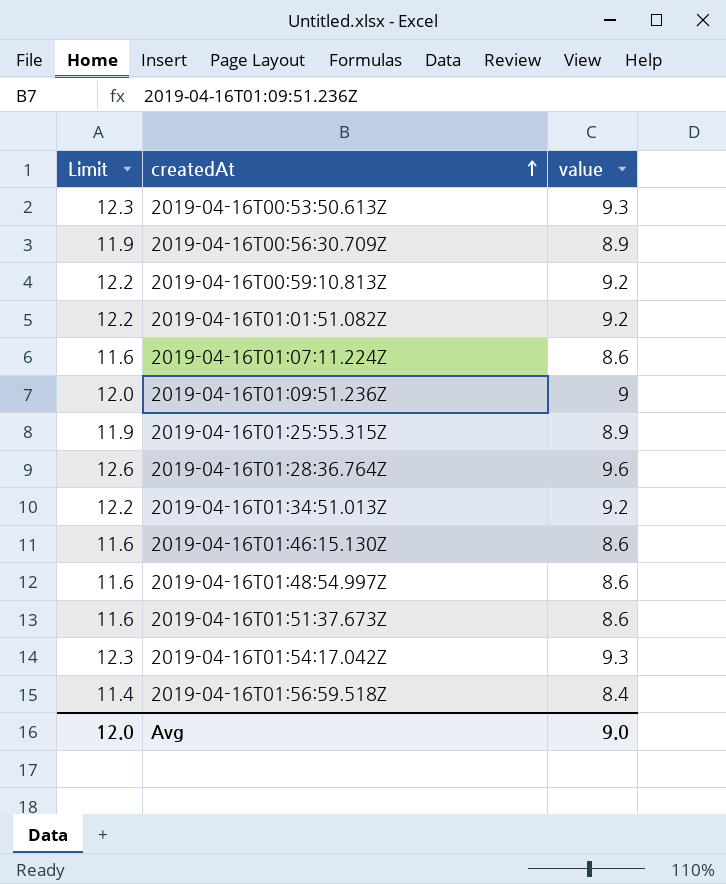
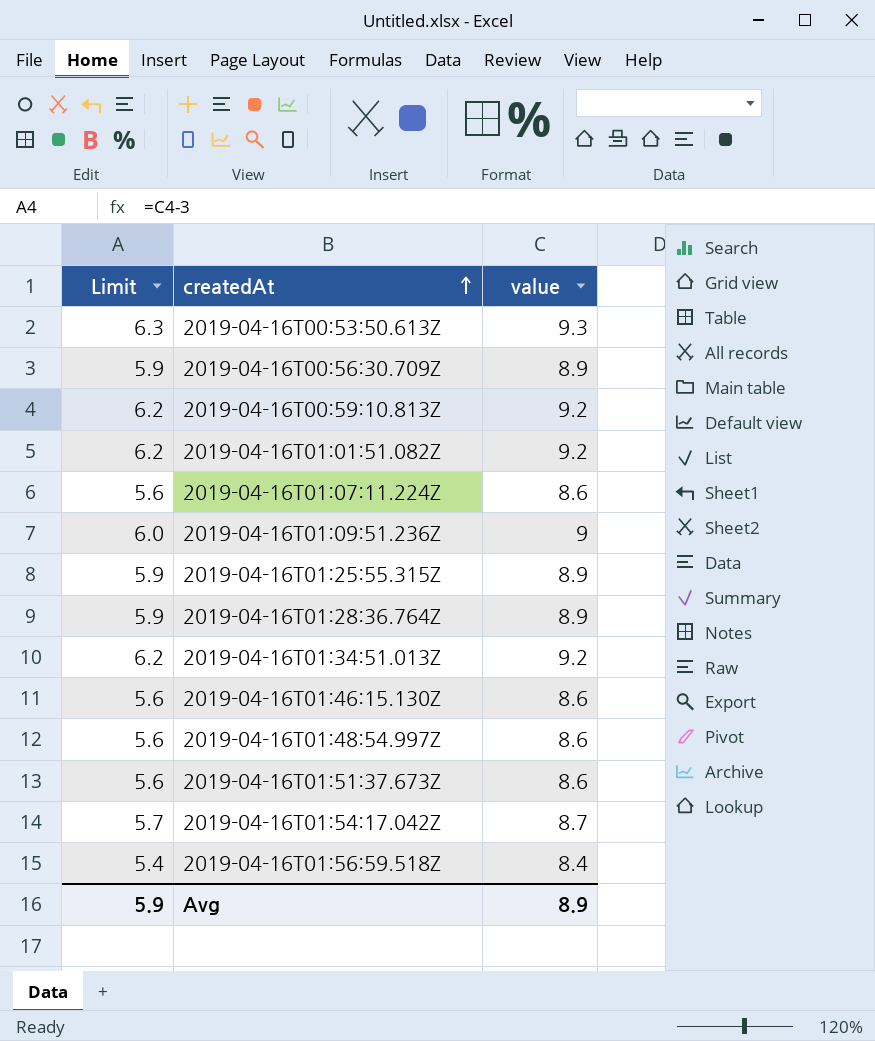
column Limit | formula: [value] + 3 -> [value] - 3
2019-04-16T01:28:36.764Z | value: 9.6 -> 8.9
2019-04-16T01:54:17.042Z | value: 9.3 -> 8.7
Avg | Limit: 12.0 -> 5.9
Avg | value: 9.0 -> 8.9

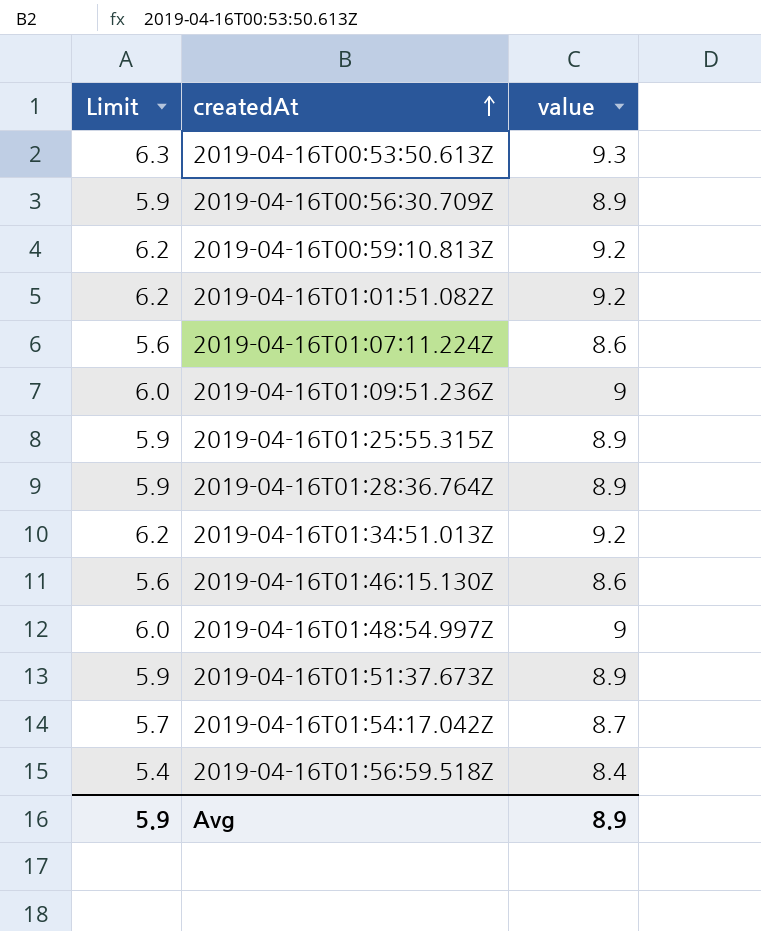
2019-04-16T01:48:54.997Z | Limit: 5.6 -> 6.0
2019-04-16T01:48:54.997Z | value: 8.6 -> 9
2019-04-16T01:51:37.673Z | Limit: 5.6 -> 5.9
2019-04-16T01:51:37.673Z | value: 8.6 -> 8.9

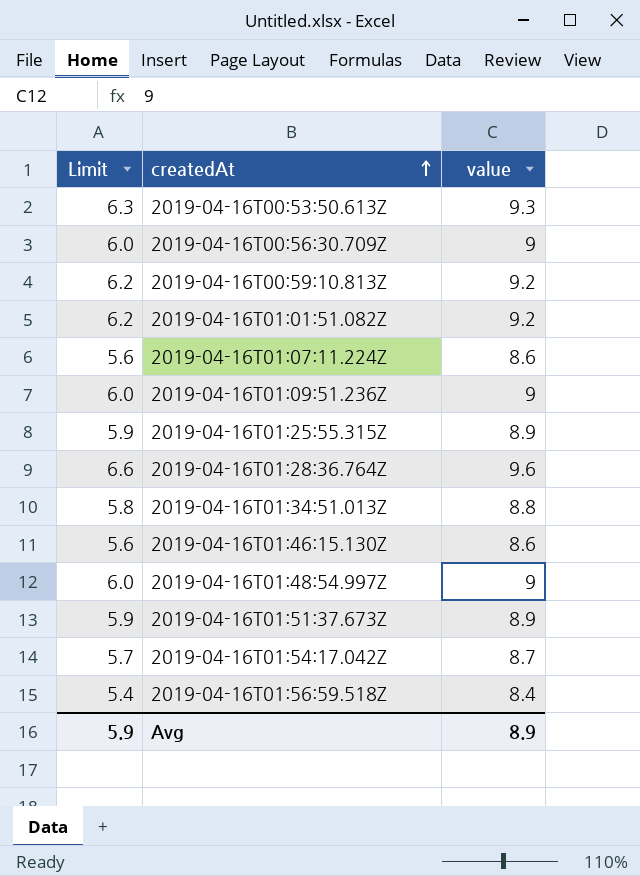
2019-04-16T00:56:30.709Z | Limit: 5.9 -> 6.0
2019-04-16T00:56:30.709Z | value: 8.9 -> 9
2019-04-16T01:28:36.764Z | Limit: 5.9 -> 6.6
2019-04-16T01:28:36.764Z | value: 8.9 -> 9.6
2019-04-16T01:34:51.013Z | Limit: 6.2 -> 5.8
2019-04-16T01:34:51.013Z | value: 9.2 -> 8.8

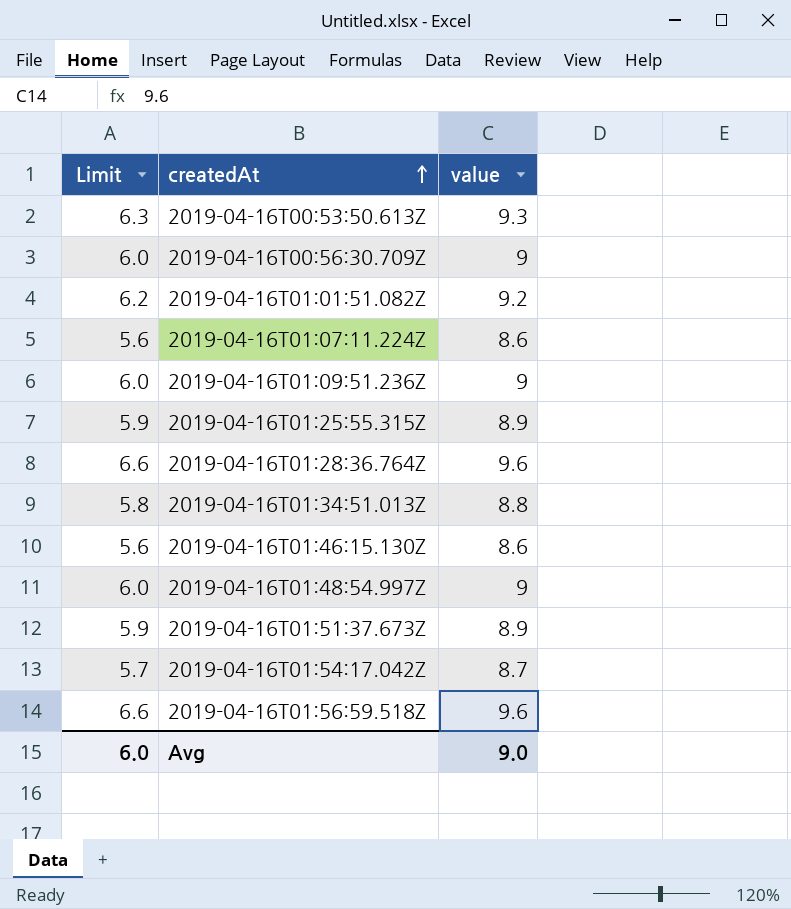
row 2019-04-16T00:59:10.813Z: 6.2 | 9.2 -> none
2019-04-16T01:56:59.518Z | Limit: 5.4 -> 6.6
2019-04-16T01:56:59.518Z | value: 8.4 -> 9.6
Avg | Limit: 5.9 -> 6.0
Avg | value: 8.9 -> 9.0

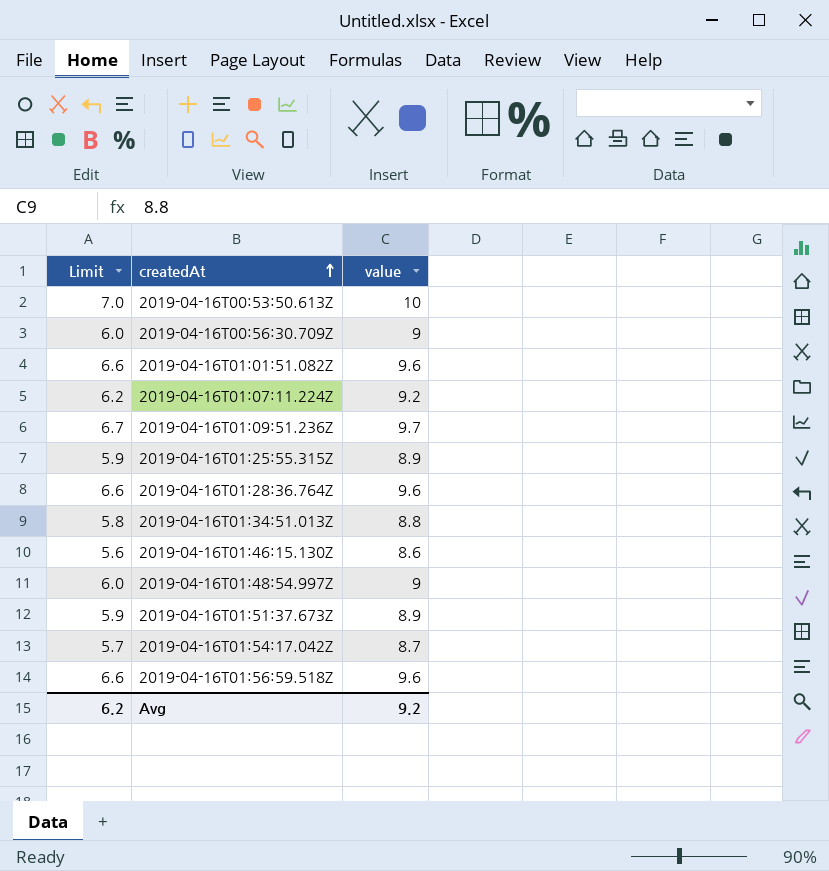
2019-04-16T00:53:50.613Z | Limit: 6.3 -> 7.0
2019-04-16T00:53:50.613Z | value: 9.3 -> 10
2019-04-16T01:01:51.082Z | Limit: 6.2 -> 6.6
2019-04-16T01:01:51.082Z | value: 9.2 -> 9.6
2019-04-16T01:07:11.224Z | Limit: 5.6 -> 6.2
2019-04-16T01:07:11.224Z | value: 8.6 -> 9.2
2019-04-16T01:09:51.236Z | Limit: 6.0 -> 6.7
2019-04-16T01:09:51.236Z | value: 9 -> 9.7
Avg | Limit: 6.0 -> 6.2
Avg | value: 9.0 -> 9.2

